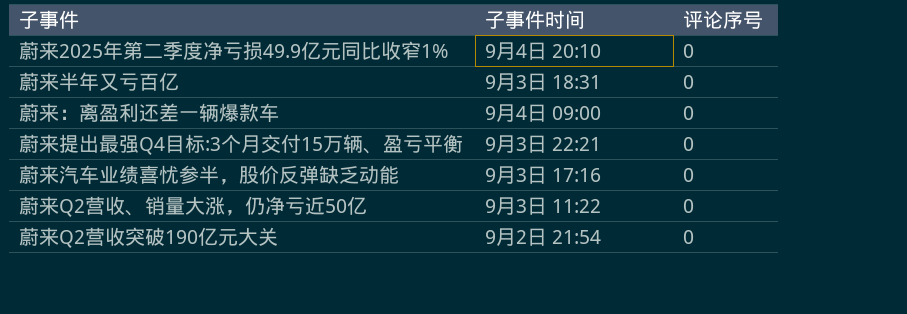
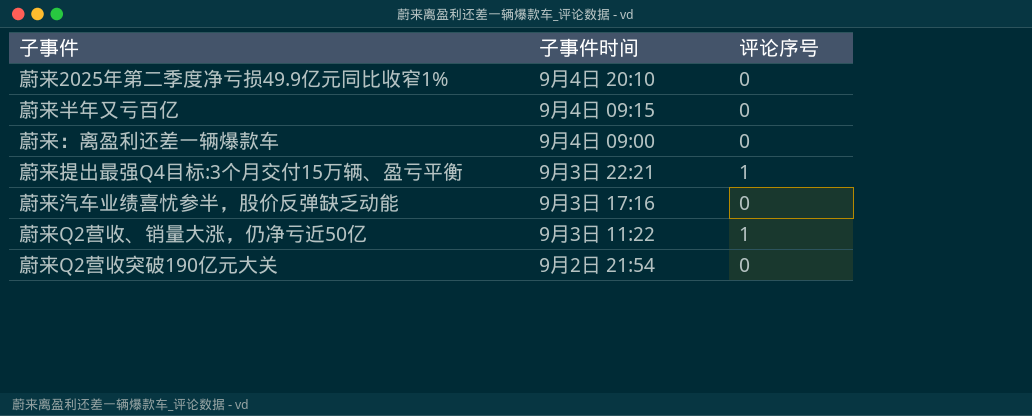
蔚来半年又亏百亿 | 子事件时间: 9月3日 18:31 -> 9月4日 09:15
蔚来提出最强Q4目标:3个月交付15万辆、盈亏平衡 | 评论序号: 0 -> 1
蔚来Q2营收、销量大涨，仍净亏近50亿 | 评论序号: 0 -> 1

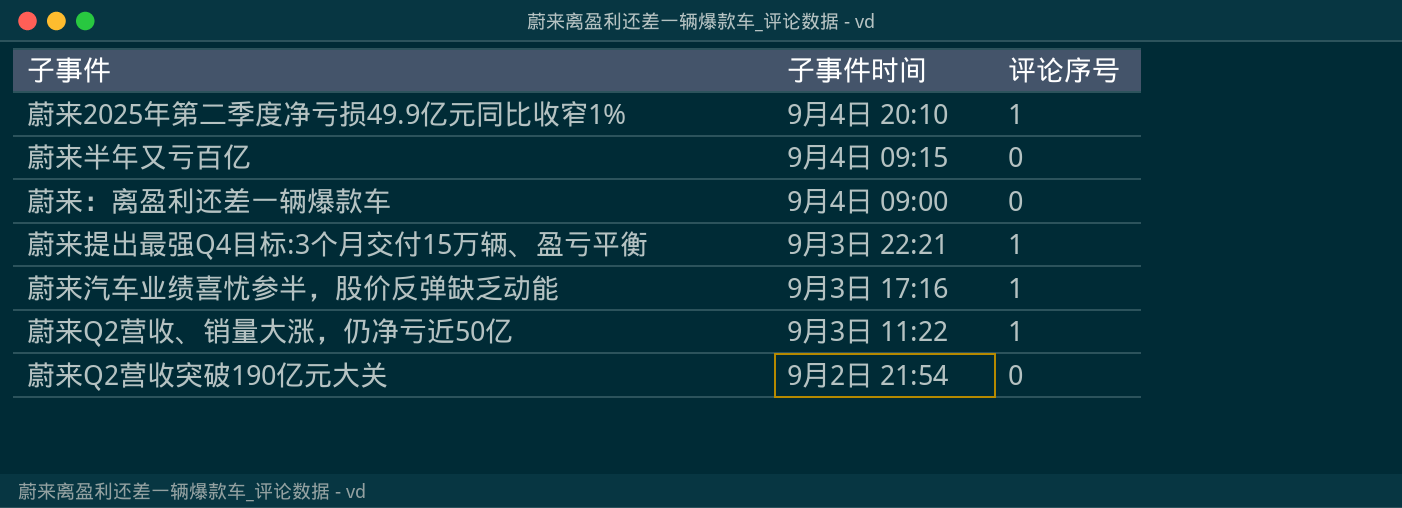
蔚来2025年第二季度净亏损49.9亿元同比收窄1% | 评论序号: 0 -> 1
蔚来汽车业绩喜忧参半，股价反弹缺乏动能 | 评论序号: 0 -> 1

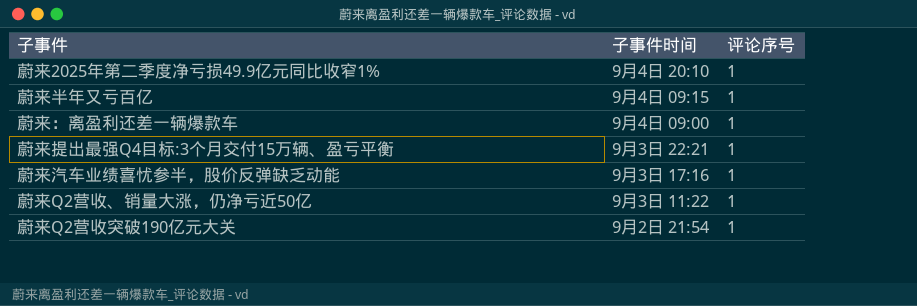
蔚来半年又亏百亿 | 评论序号: 0 -> 1
蔚来：离盈利还差一辆爆款车 | 评论序号: 0 -> 1
蔚来Q2营收突破190亿元大关 | 评论序号: 0 -> 1

